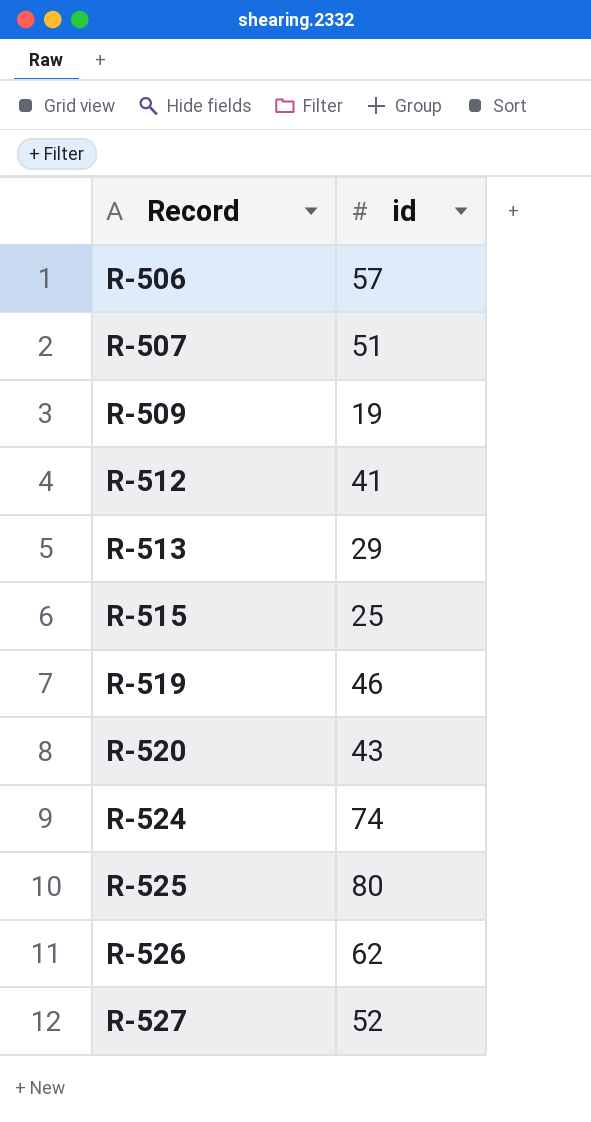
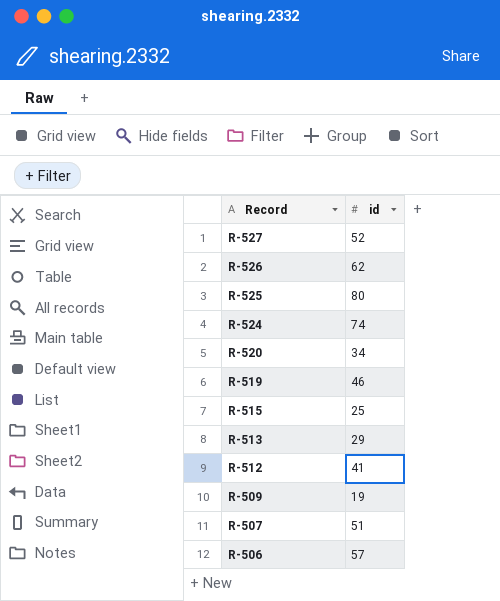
row order: Record ascending -> Record descending
R-520 | id: 43 -> 34

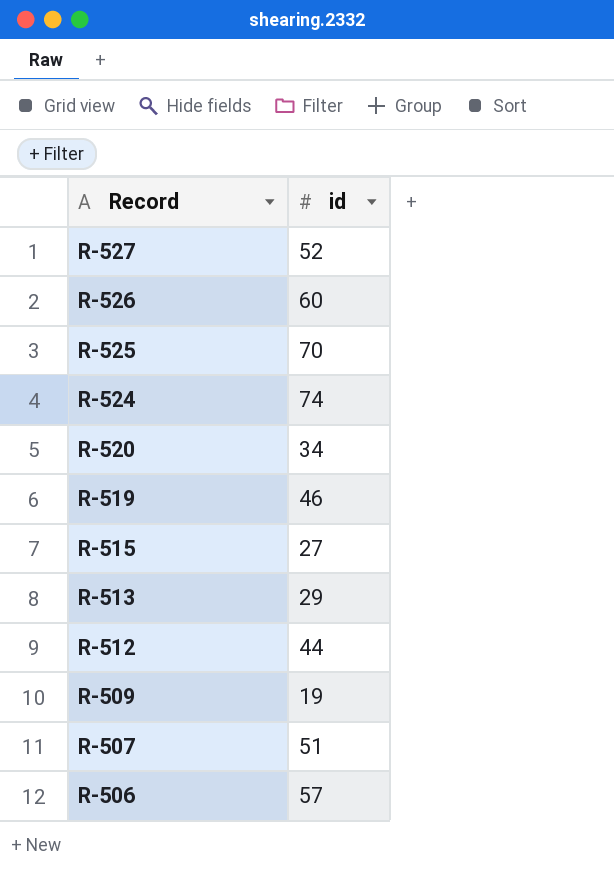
R-526 | id: 62 -> 60
R-525 | id: 80 -> 70
R-515 | id: 25 -> 27
R-512 | id: 41 -> 44

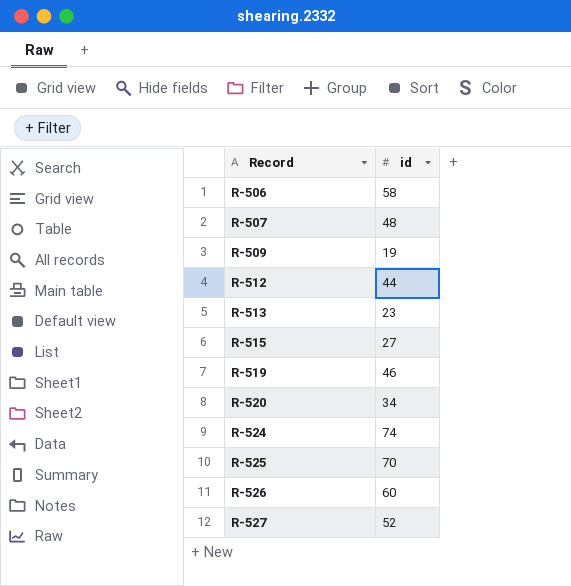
row order: Record descending -> Record ascending
R-506 | id: 57 -> 58
R-507 | id: 51 -> 48
R-513 | id: 29 -> 23

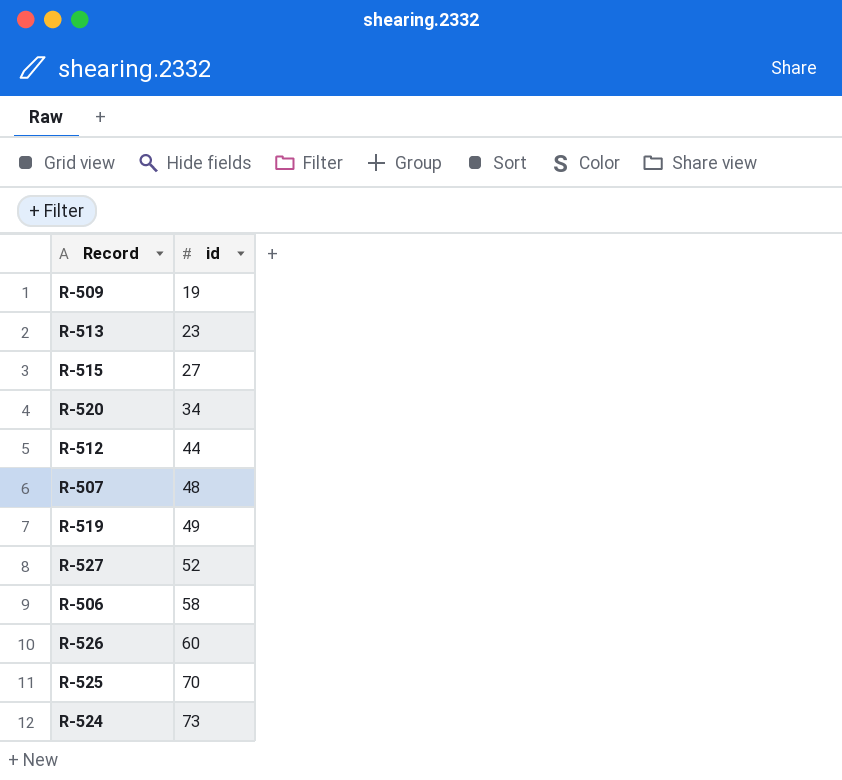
row order: Record ascending -> id ascending
R-519 | id: 46 -> 49
R-524 | id: 74 -> 73

